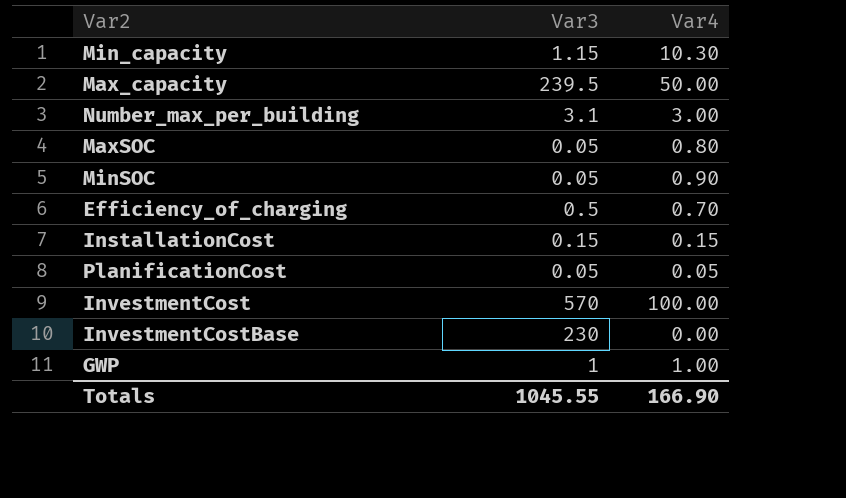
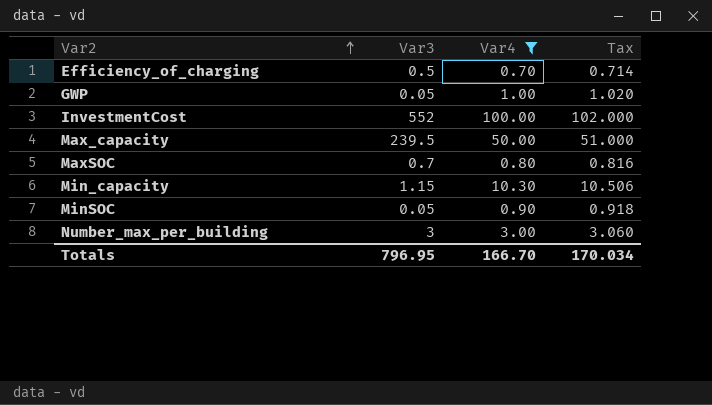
filter: none -> Var4 >= 0.70
row order: none -> Var2 ascending
column Tax | formula: none -> [Var4] * 1.02
GWP | Var3: 1 -> 0.05
InvestmentCost | Var3: 570 -> 552
MaxSOC | Var3: 0.05 -> 0.7
Number_max_per_building | Var3: 3.1 -> 3
Totals | Var3: 1045.55 -> 796.95
Totals | Var4: 166.90 -> 166.70

